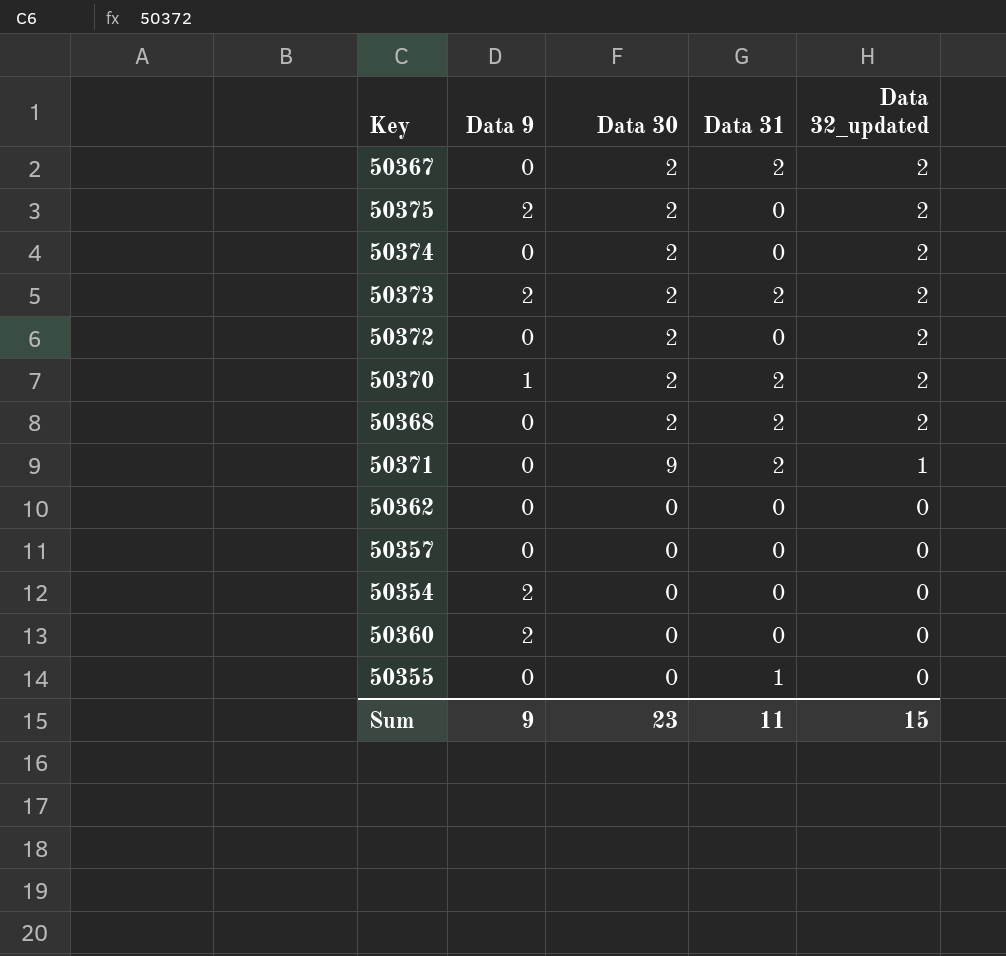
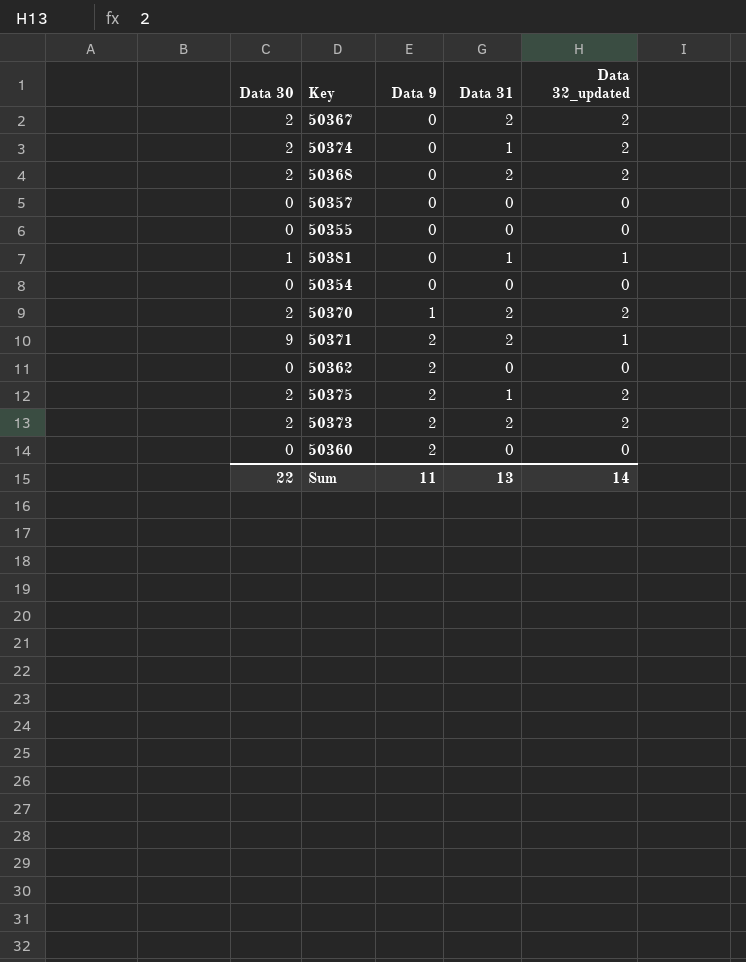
row order: Data 32_updated descending -> Data 9 ascending
column Data 30 | position: 3 -> 1
row 50372: 0 | 2 | 0 | 2 -> none
50374 | Data 31: 0 -> 1
50355 | Data 31: 1 -> 0
row 50381: none -> 1 | 0 | 1 | 1
50354 | Data 9: 2 -> 0
50371 | Data 9: 0 -> 2
50362 | Data 9: 0 -> 2
50375 | Data 31: 0 -> 1
Sum | Data 30: 23 -> 22
Sum | Data 9: 9 -> 11
Sum | Data 31: 11 -> 13
Sum | Data 32_updated: 15 -> 14

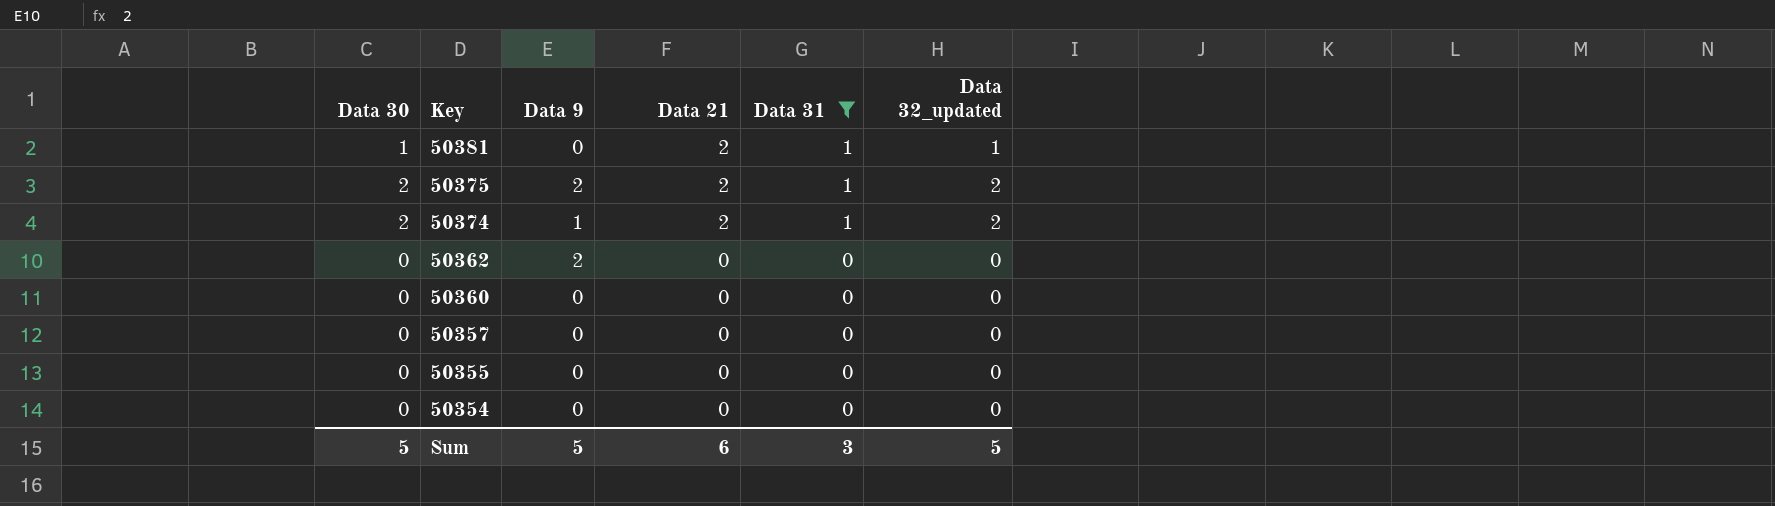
filter: none -> Data 31 != 2
row order: Data 9 ascending -> Key descending
column Data 21 | position: none -> 4
50374 | Data 9: 0 -> 1
50360 | Data 9: 2 -> 0
Sum | Data 30: 22 -> 5
Sum | Data 9: 11 -> 5
Sum | Data 31: 13 -> 3
Sum | Data 32_updated: 14 -> 5

